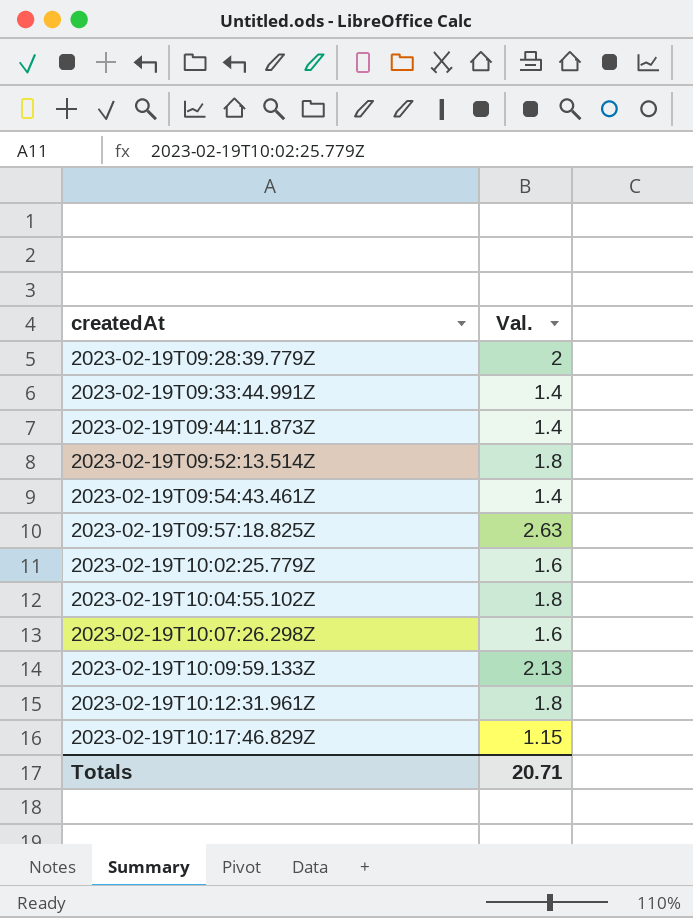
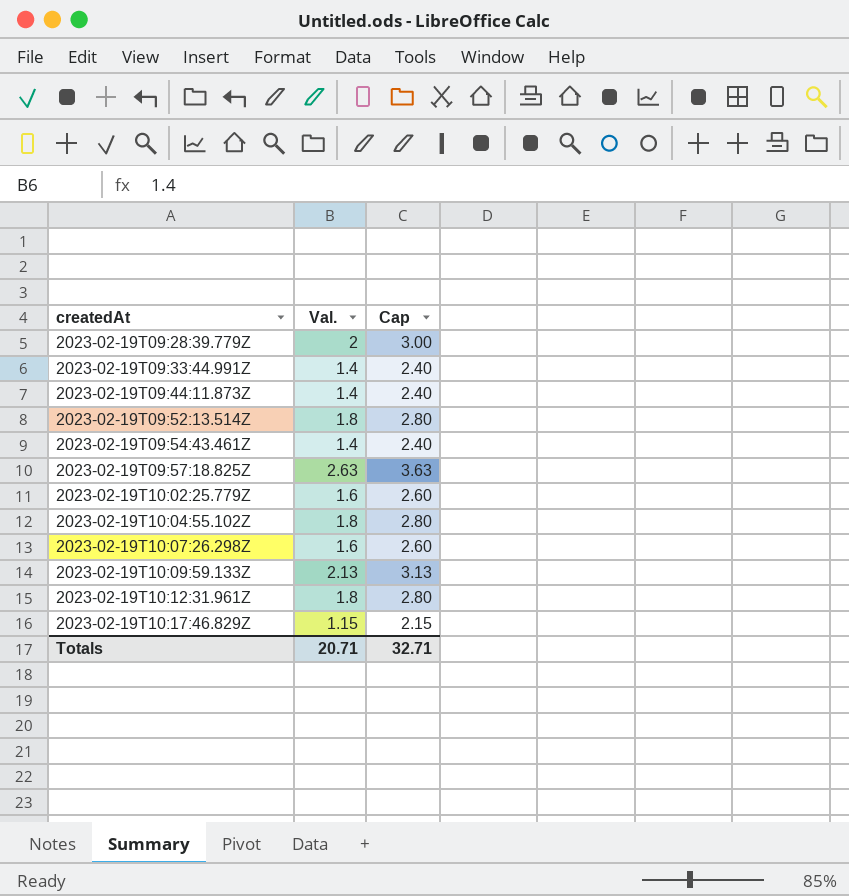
column Cap | formula: none -> [Val.] + 1

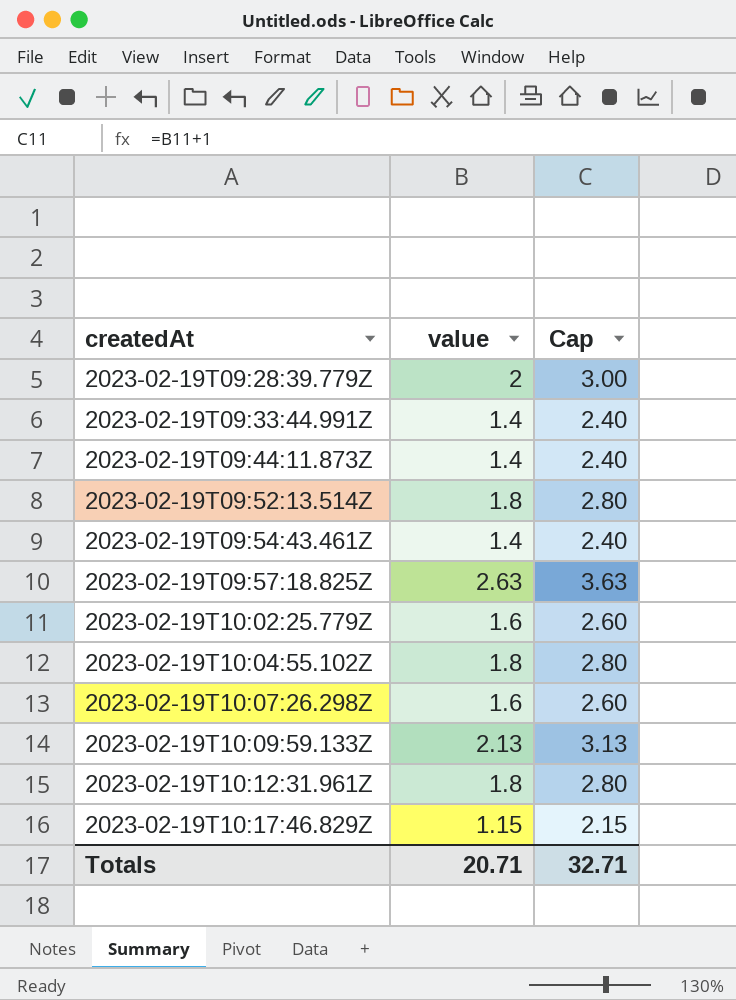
column name: Val. -> value

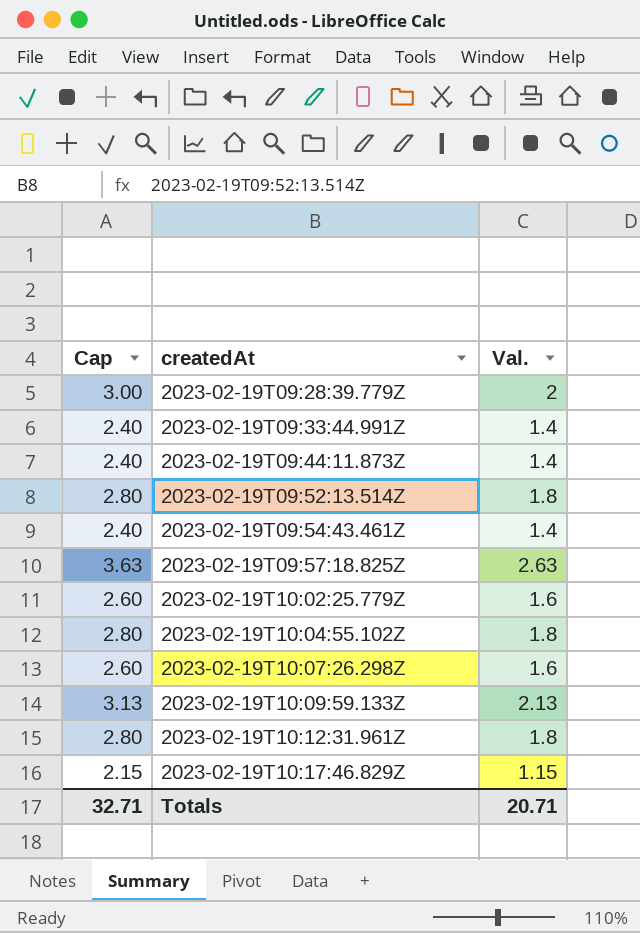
column Cap | position: 3 -> 1
column name: value -> Val.

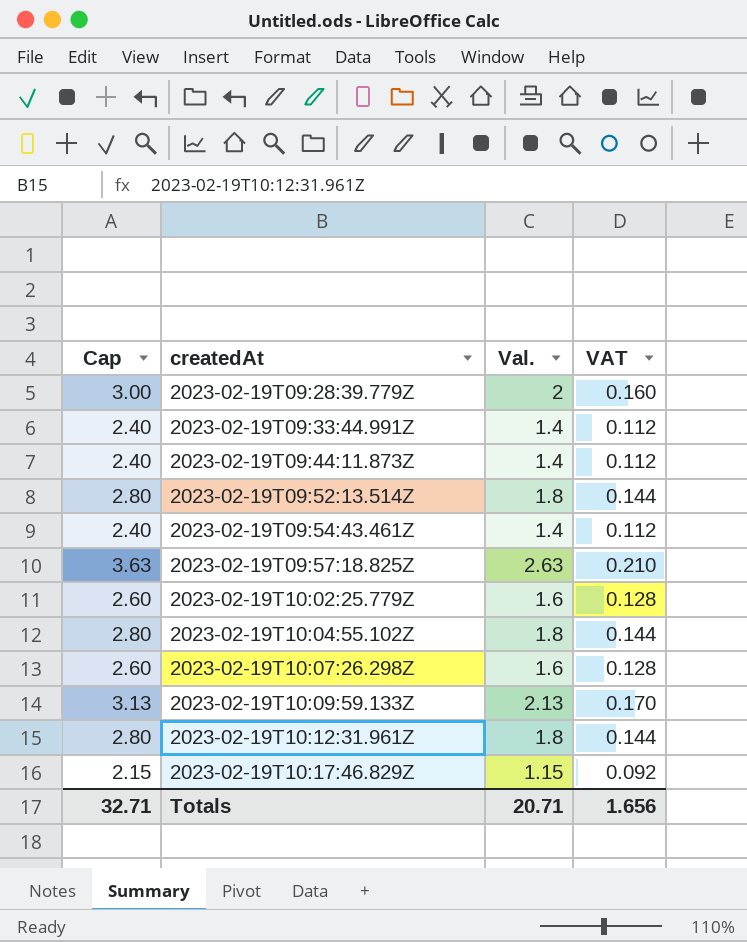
column VAT | formula: none -> [Val.] * 0.08

